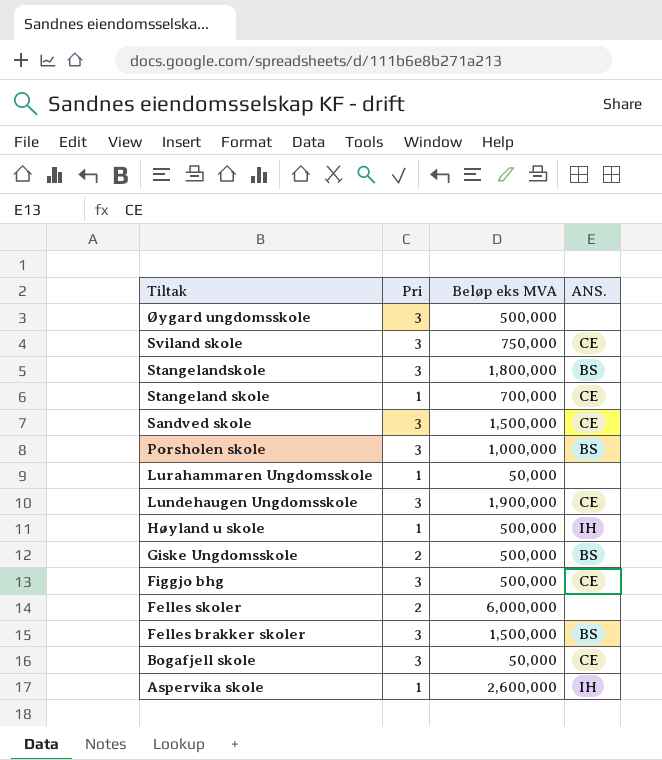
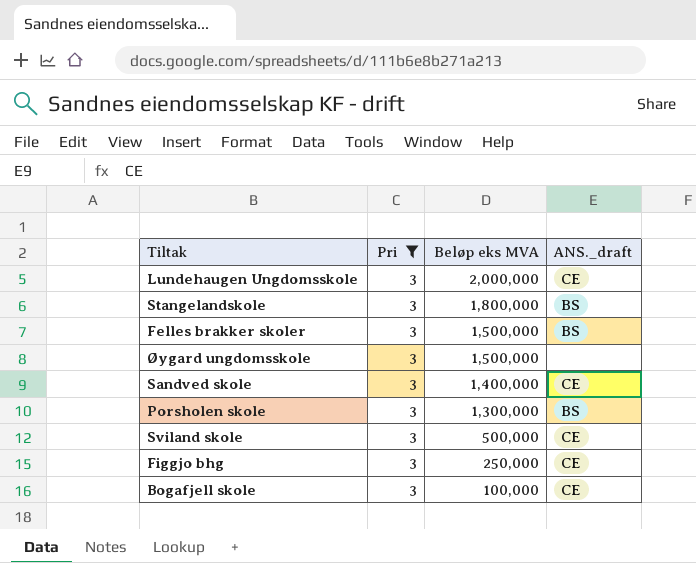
filter: none -> Pri = 3
row order: Tiltak descending -> Beløp eks MVA descending
column name: ANS. -> ANS._draft
Lundehaugen Ungdomsskole | Beløp eks MVA: 1,900,000 -> 2,000,000
Øygard ungdomsskole | Beløp eks MVA: 500,000 -> 1,500,000
Sandved skole | Beløp eks MVA: 1,500,000 -> 1,400,000
Porsholen skole | Beløp eks MVA: 1,000,000 -> 1,300,000
Sviland skole | Beløp eks MVA: 750,000 -> 500,000
Figgjo bhg | Beløp eks MVA: 500,000 -> 250,000
Bogafjell skole | Beløp eks MVA: 50,000 -> 100,000

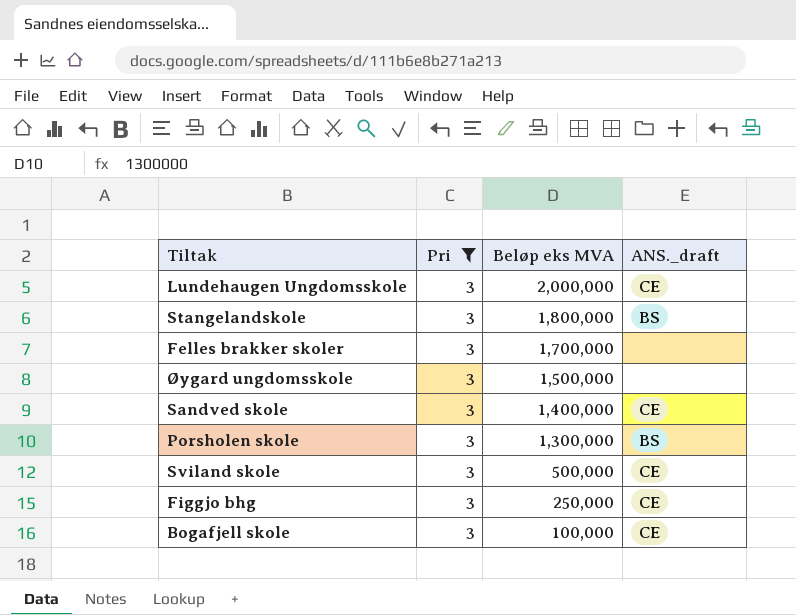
Felles brakker skoler | Beløp eks MVA: 1,500,000 -> 1,700,000
Felles brakker skoler | ANS._draft: BS -> none

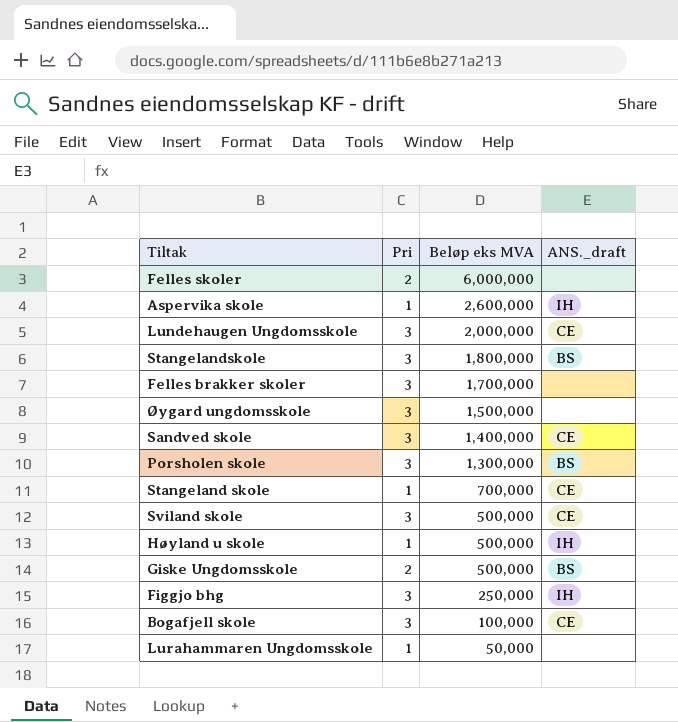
filter: Pri = 3 -> none
Figgjo bhg | ANS._draft: CE -> IH

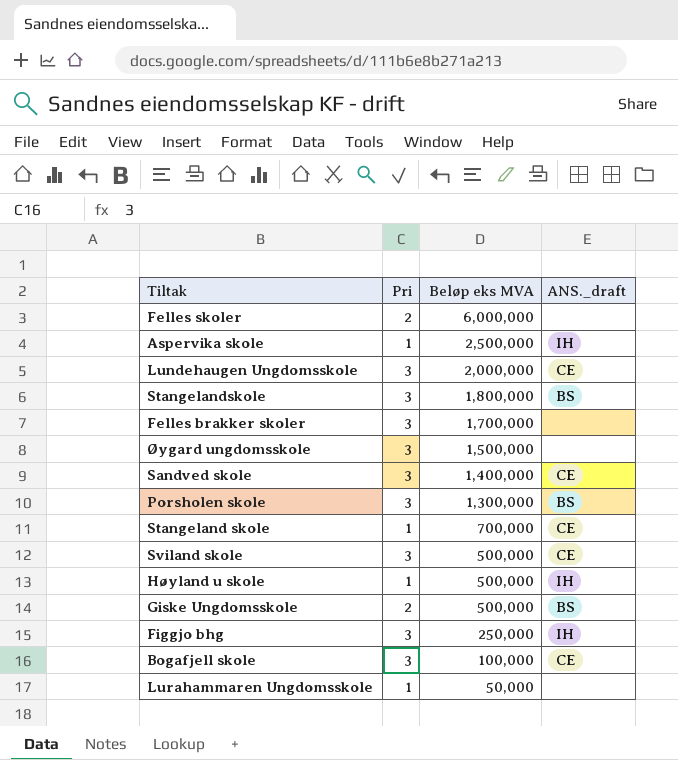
Aspervika skole | Beløp eks MVA: 2,600,000 -> 2,500,000

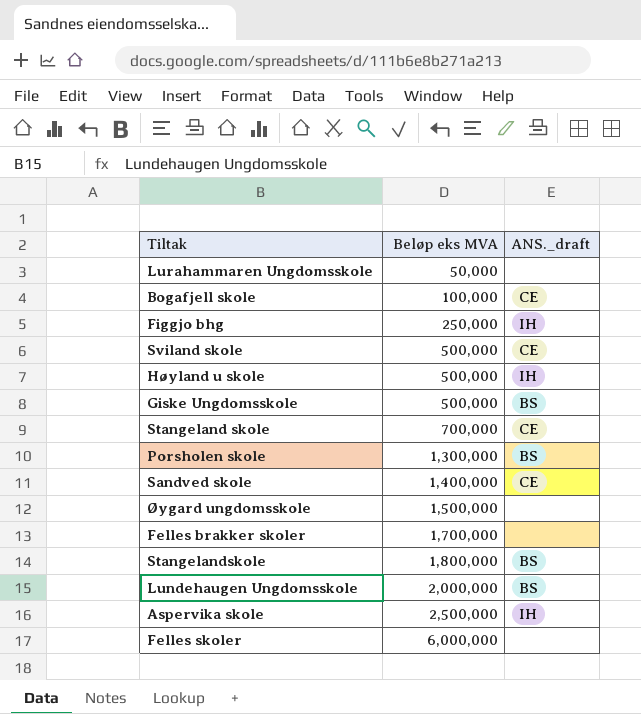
row order: Beløp eks MVA descending -> Beløp eks MVA ascending
column Pri | position: 2 -> none
Lundehaugen Ungdomsskole | ANS._draft: CE -> BS

